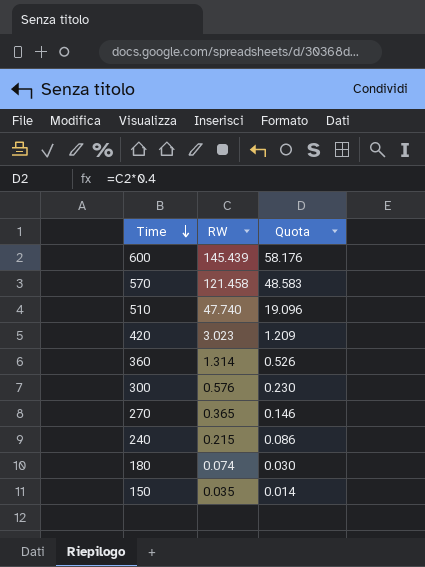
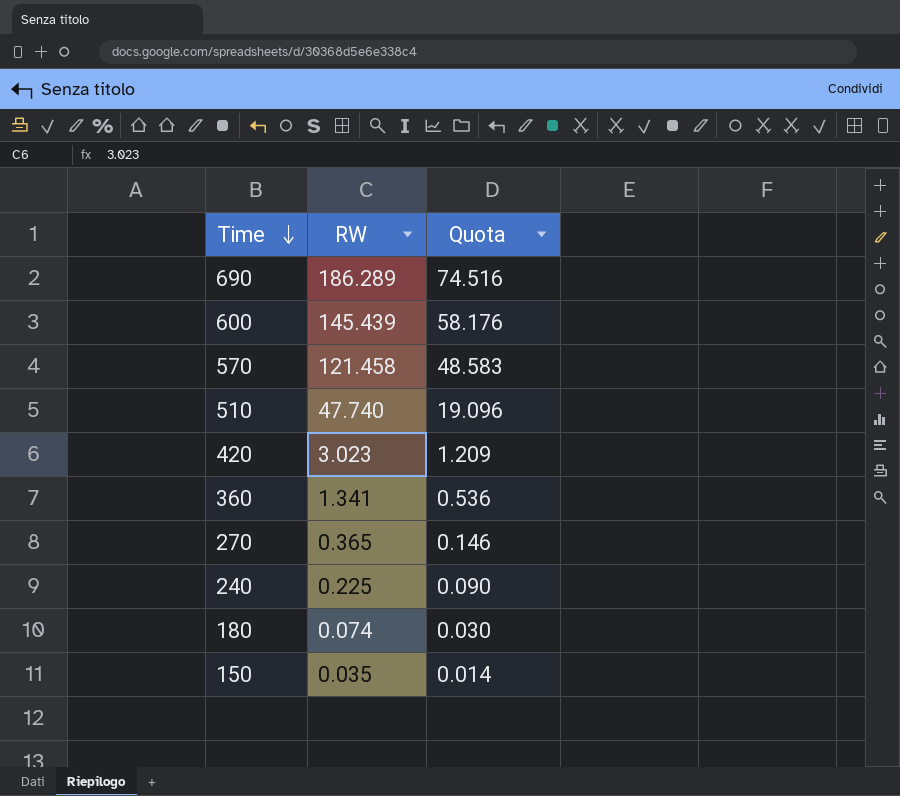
row 300: 0.576 | 0.230 -> none
row 690: none -> 186.289 | 74.516
360 | RW: 1.314 -> 1.341
360 | Quota: 0.526 -> 0.536
240 | RW: 0.215 -> 0.225
240 | Quota: 0.086 -> 0.090

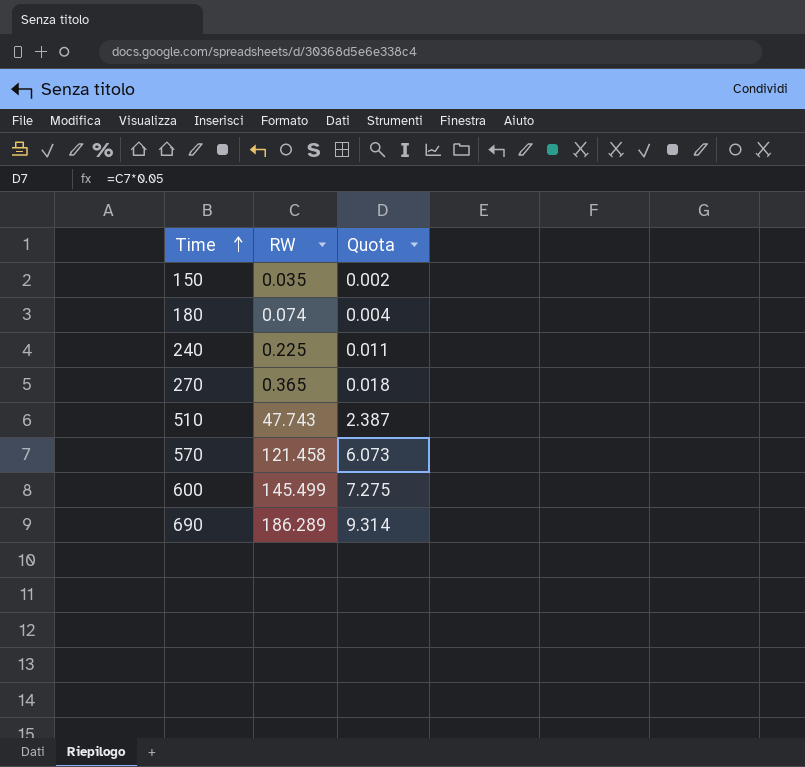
row order: Time descending -> Time ascending
column Quota | formula: [RW] * 0.4 -> [RW] * 0.05
row 420: 3.023 | 1.209 -> none
row 360: 1.341 | 0.536 -> none
510 | RW: 47.740 -> 47.743
600 | RW: 145.439 -> 145.499

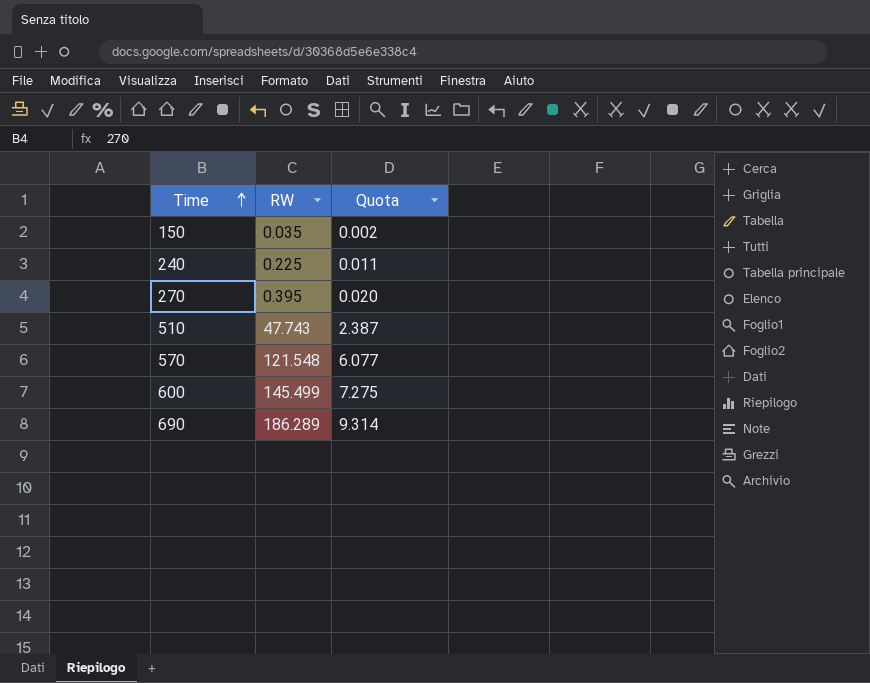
row 180: 0.074 | 0.004 -> none
270 | RW: 0.365 -> 0.395
270 | Quota: 0.018 -> 0.020
570 | RW: 121.458 -> 121.548
570 | Quota: 6.073 -> 6.077

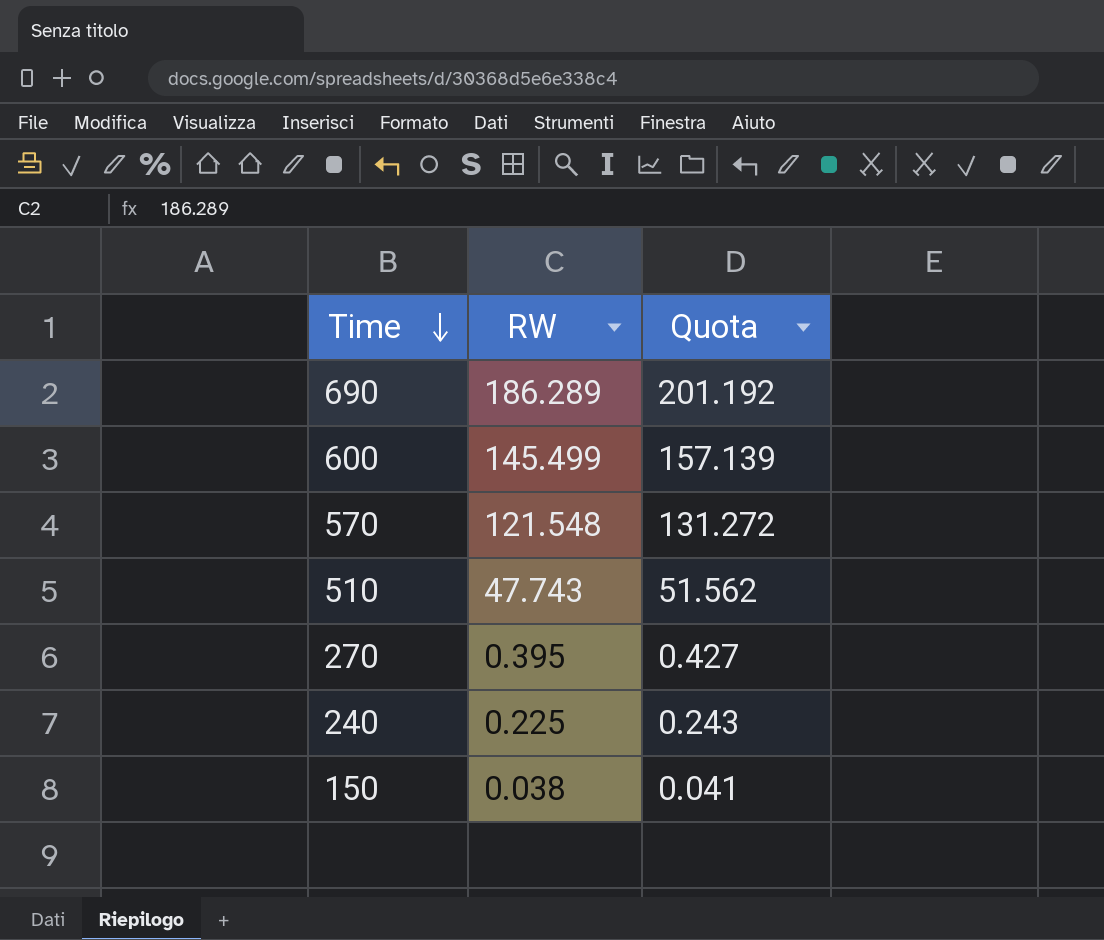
row order: Time ascending -> Time descending
column Quota | formula: [RW] * 0.05 -> [RW] * 1.08
150 | RW: 0.035 -> 0.038

